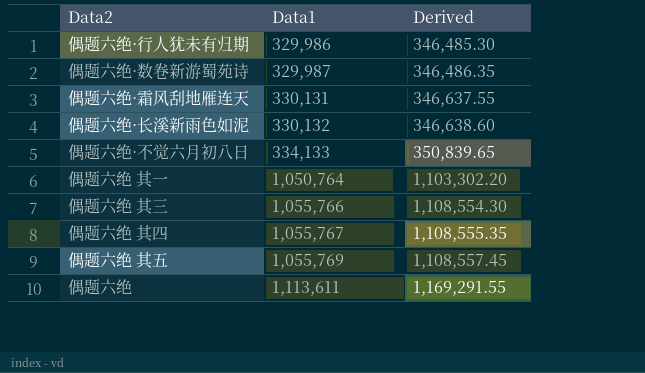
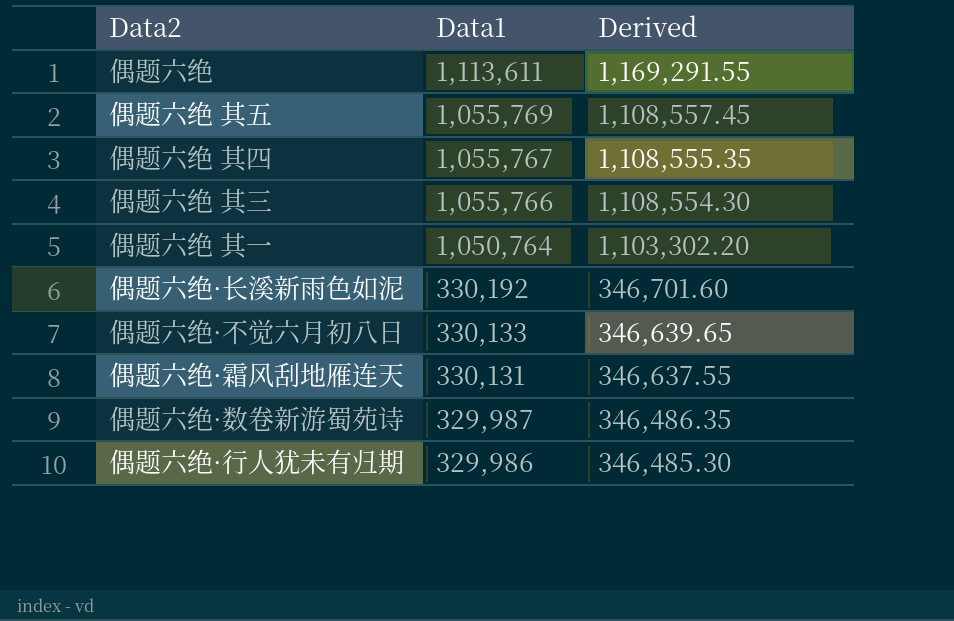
row order: Data1 ascending -> Data1 descending
偶题六绝·长溪新雨色如泥 | Data1: 330,132 -> 330,192
偶题六绝·长溪新雨色如泥 | Derived: 346,638.60 -> 346,701.60
偶题六绝·不觉六月初八日 | Data1: 334,133 -> 330,133
偶题六绝·不觉六月初八日 | Derived: 350,839.65 -> 346,639.65

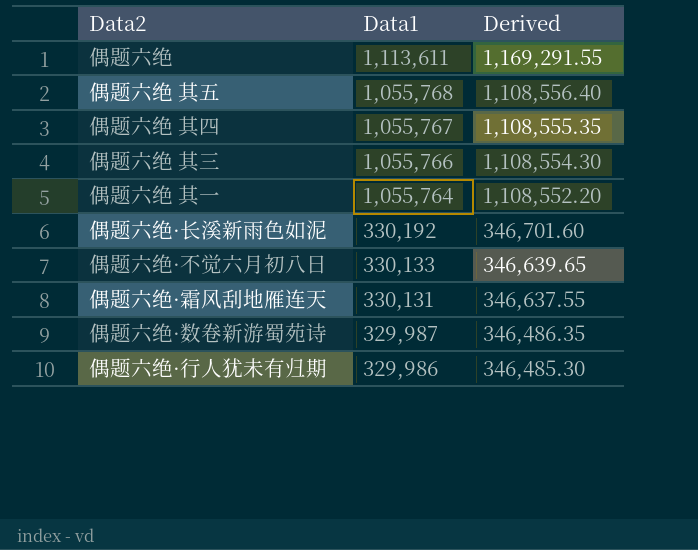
偶题六绝 其五 | Data1: 1,055,769 -> 1,055,768
偶题六绝 其五 | Derived: 1,108,557.45 -> 1,108,556.40
偶题六绝 其一 | Data1: 1,050,764 -> 1,055,764
偶题六绝 其一 | Derived: 1,103,302.20 -> 1,108,552.20

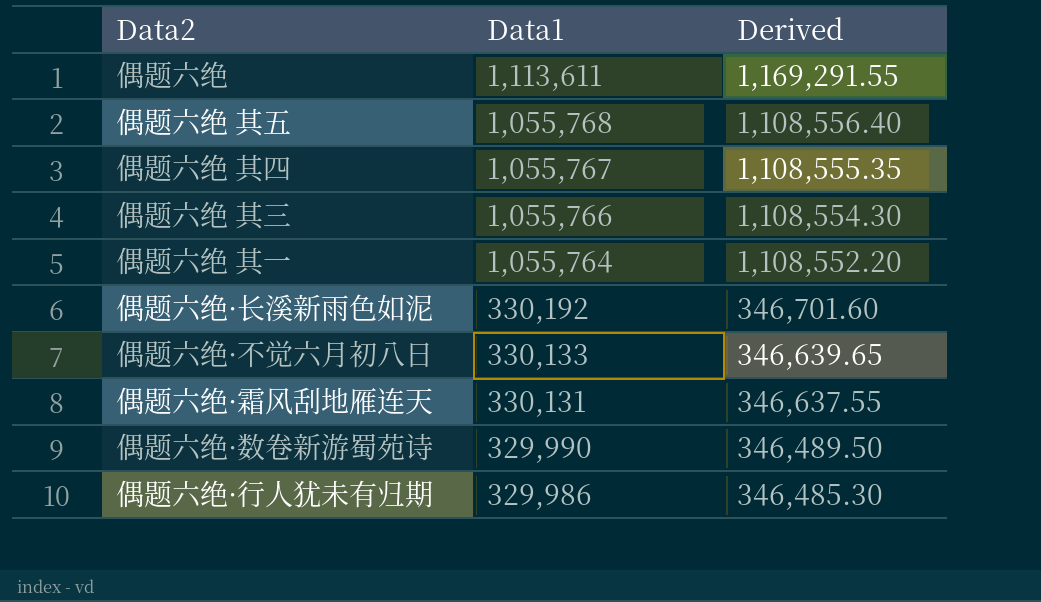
偶题六绝·数卷新游蜀苑诗 | Data1: 329,987 -> 329,990
偶题六绝·数卷新游蜀苑诗 | Derived: 346,486.35 -> 346,489.50

